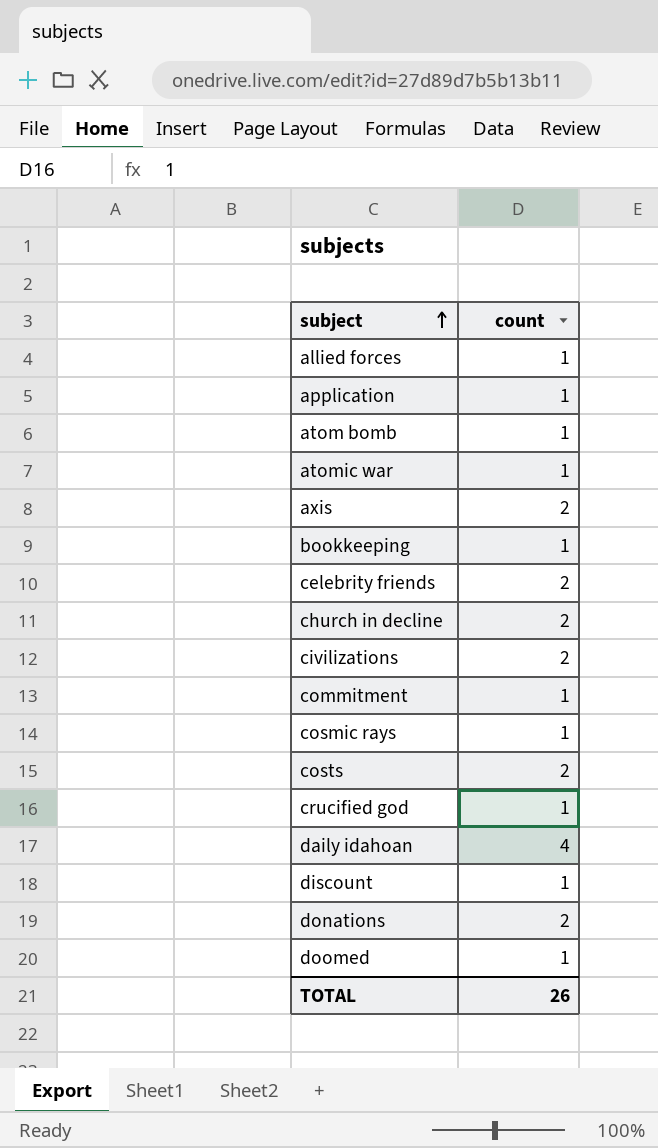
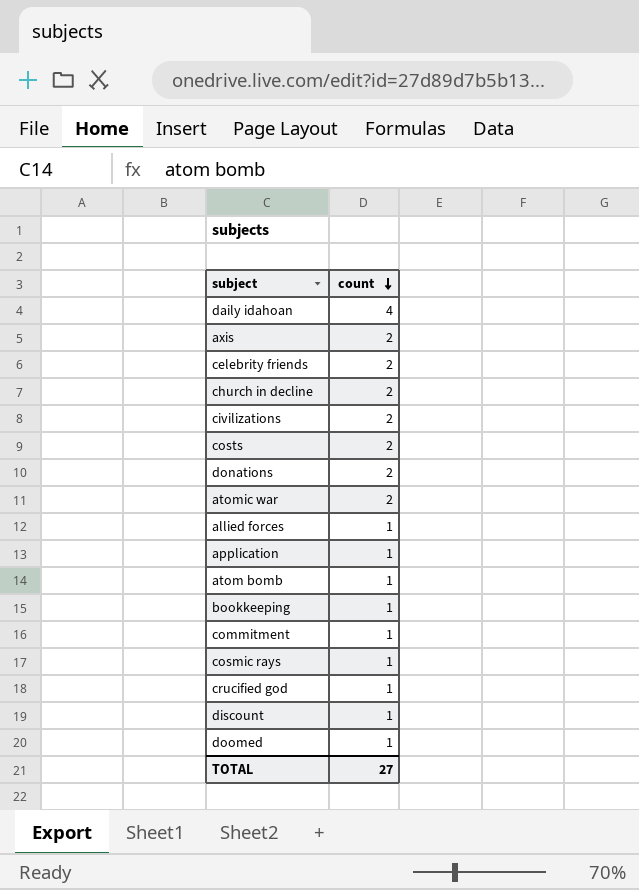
row order: subject ascending -> count descending
atomic war | count: 1 -> 2
TOTAL | count: 26 -> 27

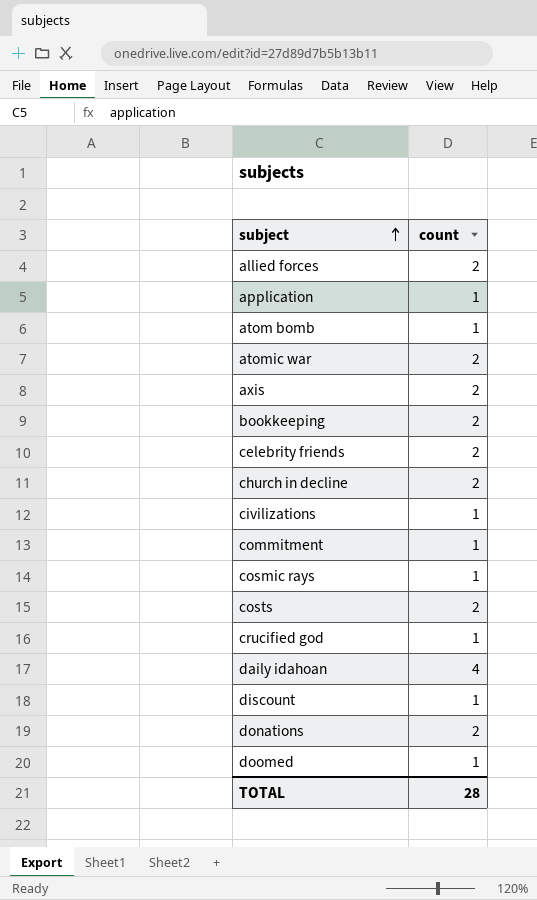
row order: count descending -> subject ascending
allied forces | count: 1 -> 2
bookkeeping | count: 1 -> 2
civilizations | count: 2 -> 1
TOTAL | count: 27 -> 28

